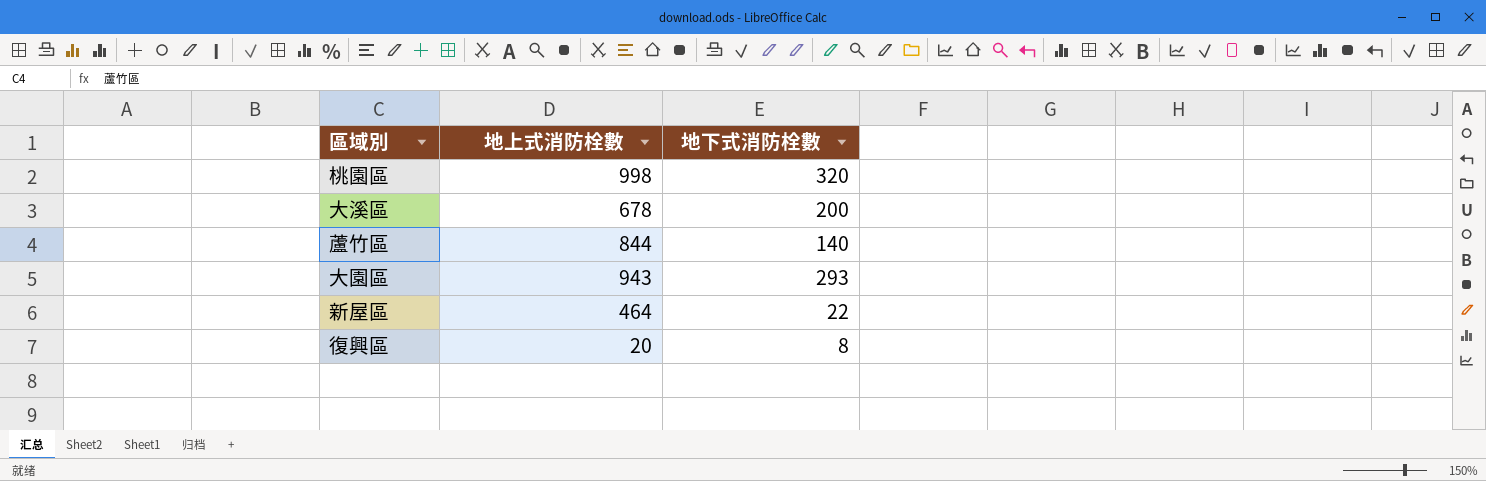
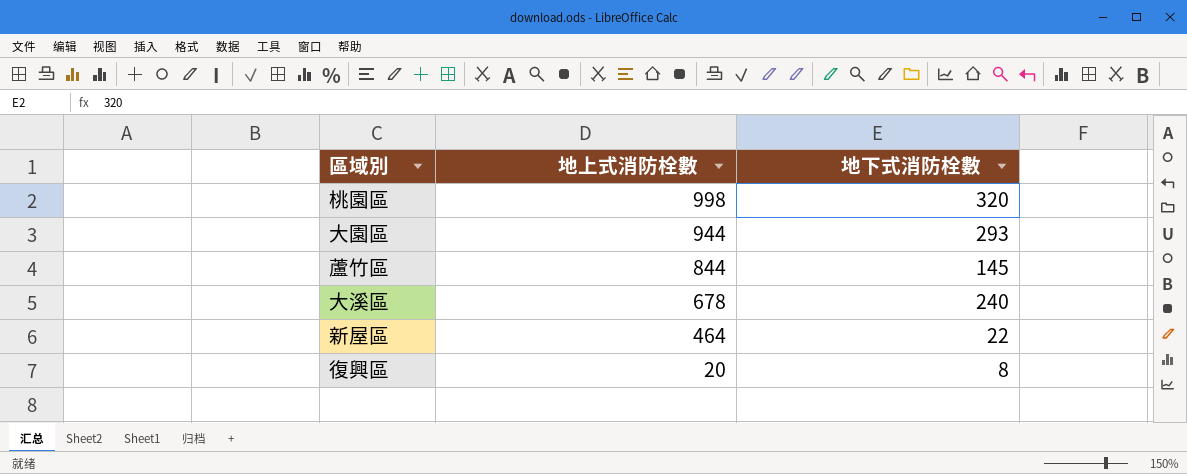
row order: none -> 地上式消防栓數 descending
大園區 | 地上式消防栓數: 943 -> 944
蘆竹區 | 地下式消防栓數: 140 -> 145
大溪區 | 地下式消防栓數: 200 -> 240

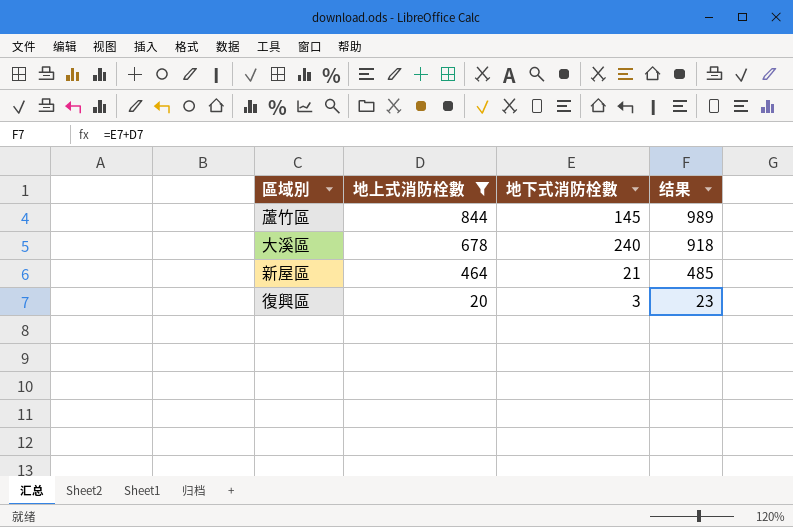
filter: none -> 地上式消防栓數 <= 844
column 结果 | formula: none -> [地上式消防栓數] + [地下式消防栓數]
新屋區 | 地下式消防栓數: 22 -> 21
復興區 | 地下式消防栓數: 8 -> 3

